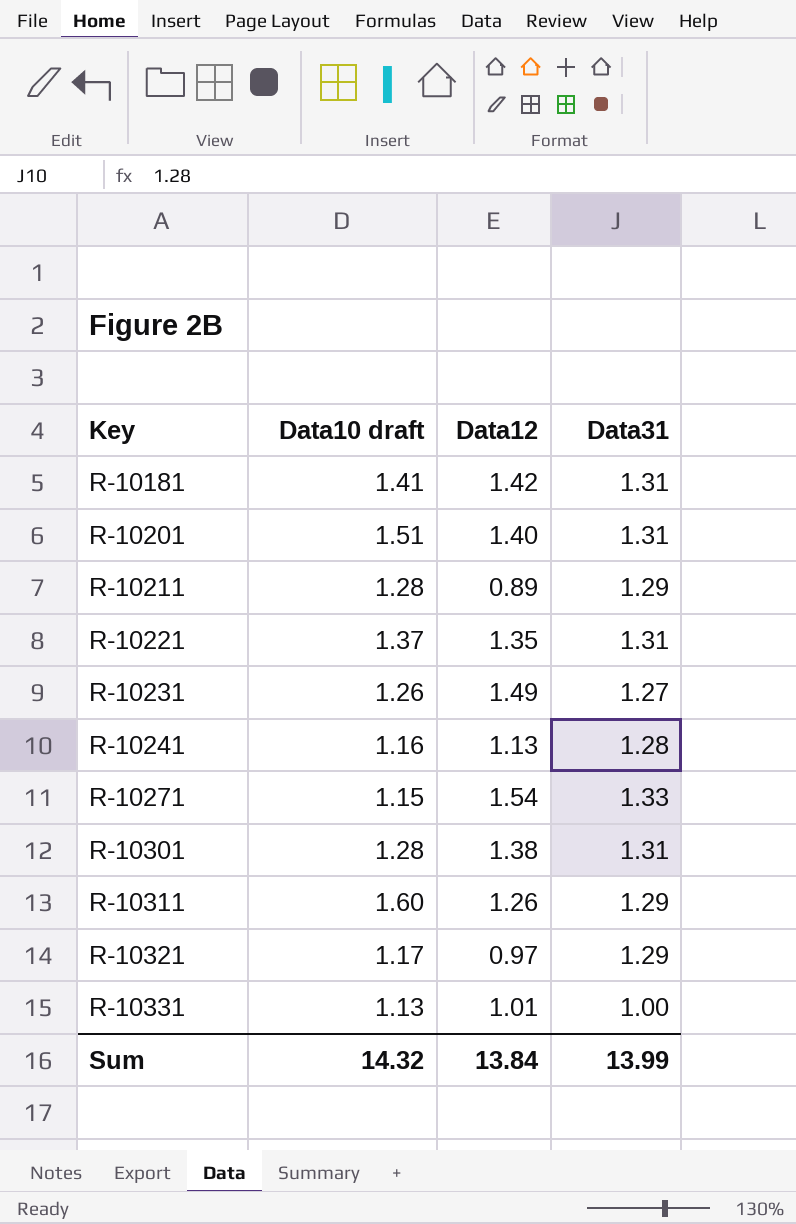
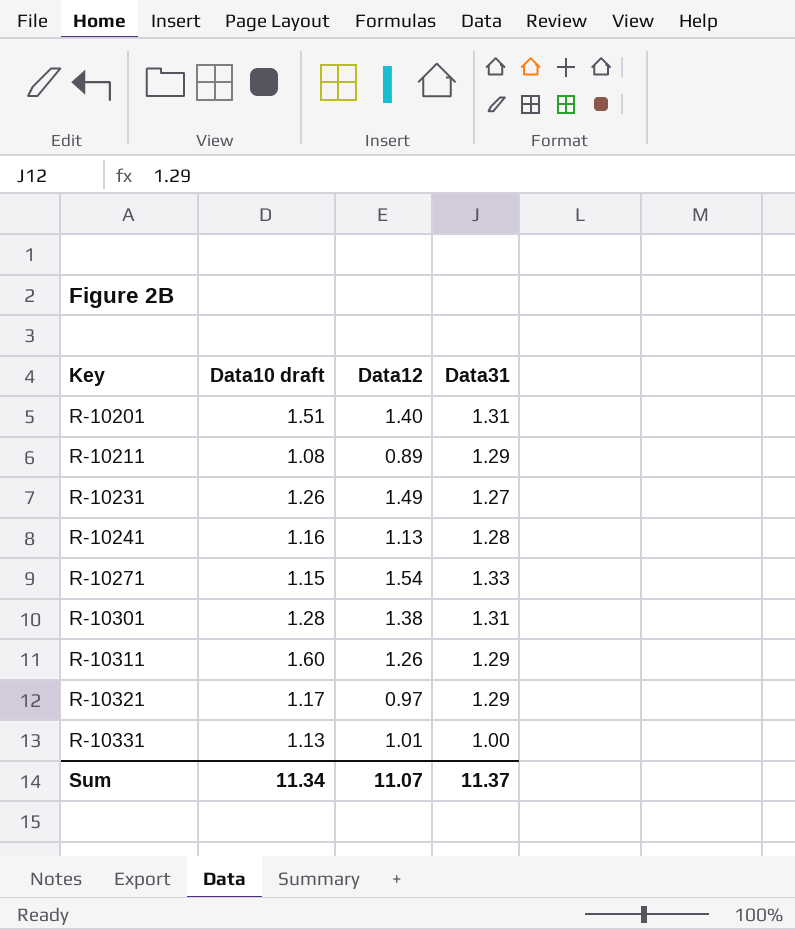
row R-10181: 1.41 | 1.42 | 1.31 -> none
row R-10221: 1.37 | 1.35 | 1.31 -> none
R-10211 | Data10 draft: 1.28 -> 1.08
Sum | Data10 draft: 14.32 -> 11.34
Sum | Data12: 13.84 -> 11.07
Sum | Data31: 13.99 -> 11.37

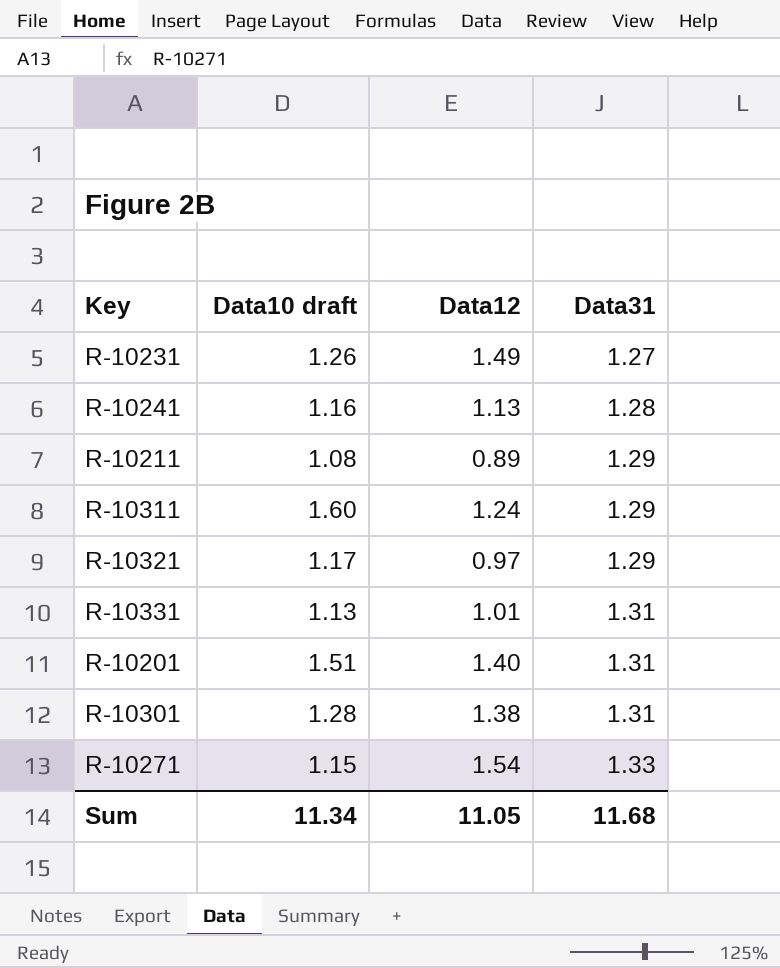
row order: Key ascending -> Data31 ascending
R-10311 | Data12: 1.26 -> 1.24
R-10331 | Data31: 1.00 -> 1.31
Sum | Data12: 11.07 -> 11.05
Sum | Data31: 11.37 -> 11.68

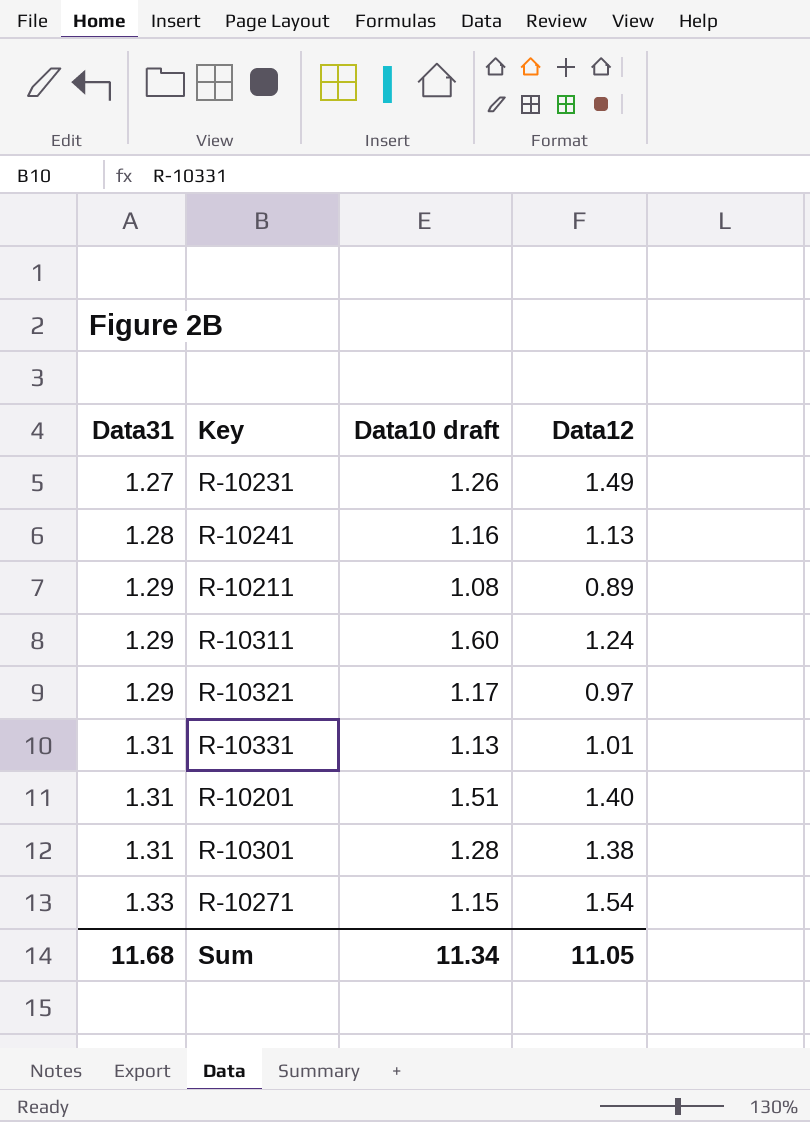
column Data31 | position: 4 -> 1

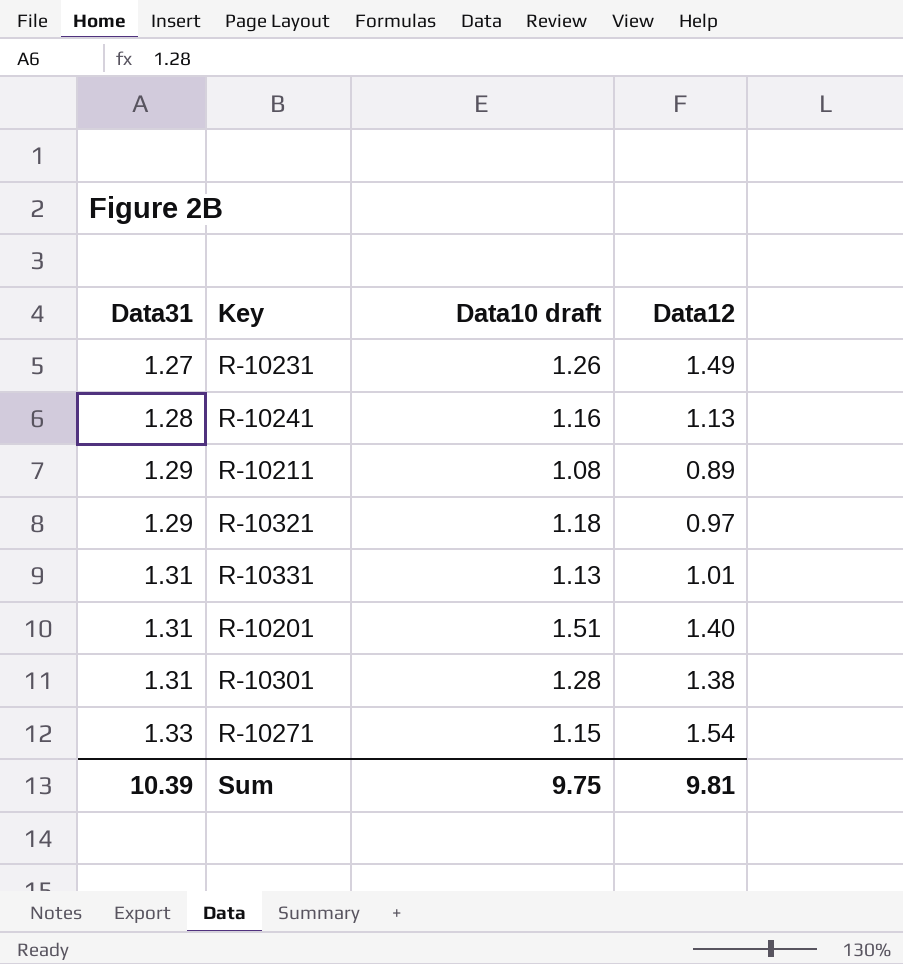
row R-10311: 1.29 | 1.60 | 1.24 -> none
R-10321 | Data10 draft: 1.17 -> 1.18
Sum | Data31: 11.68 -> 10.39
Sum | Data10 draft: 11.34 -> 9.75
Sum | Data12: 11.05 -> 9.81

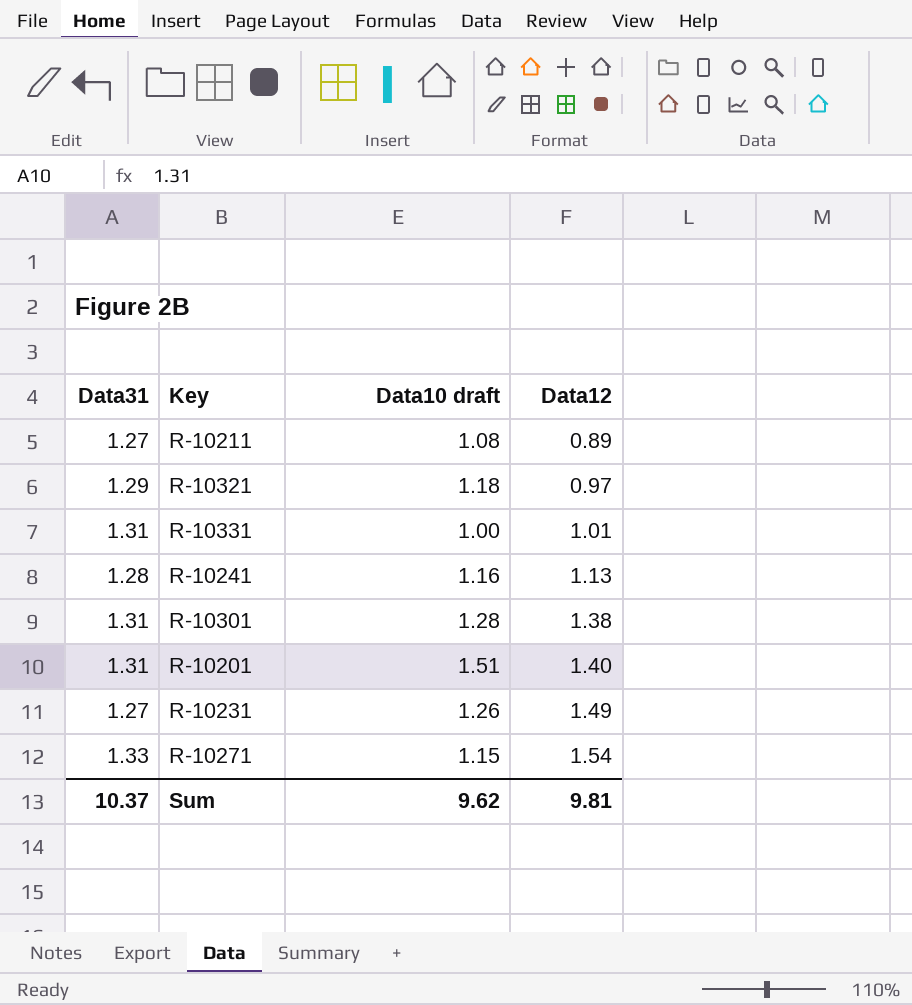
row order: Data31 ascending -> Data12 ascending
R-10211 | Data31: 1.29 -> 1.27
R-10331 | Data10 draft: 1.13 -> 1.00
Sum | Data31: 10.39 -> 10.37
Sum | Data10 draft: 9.75 -> 9.62

